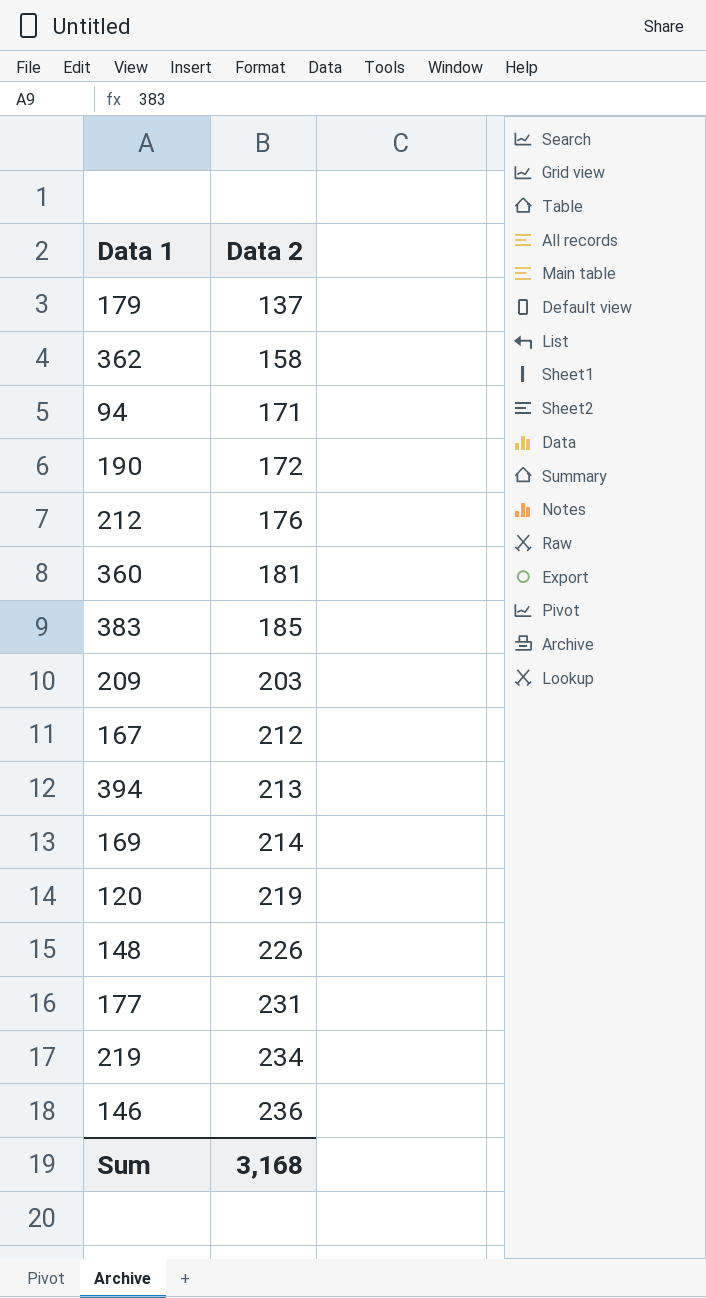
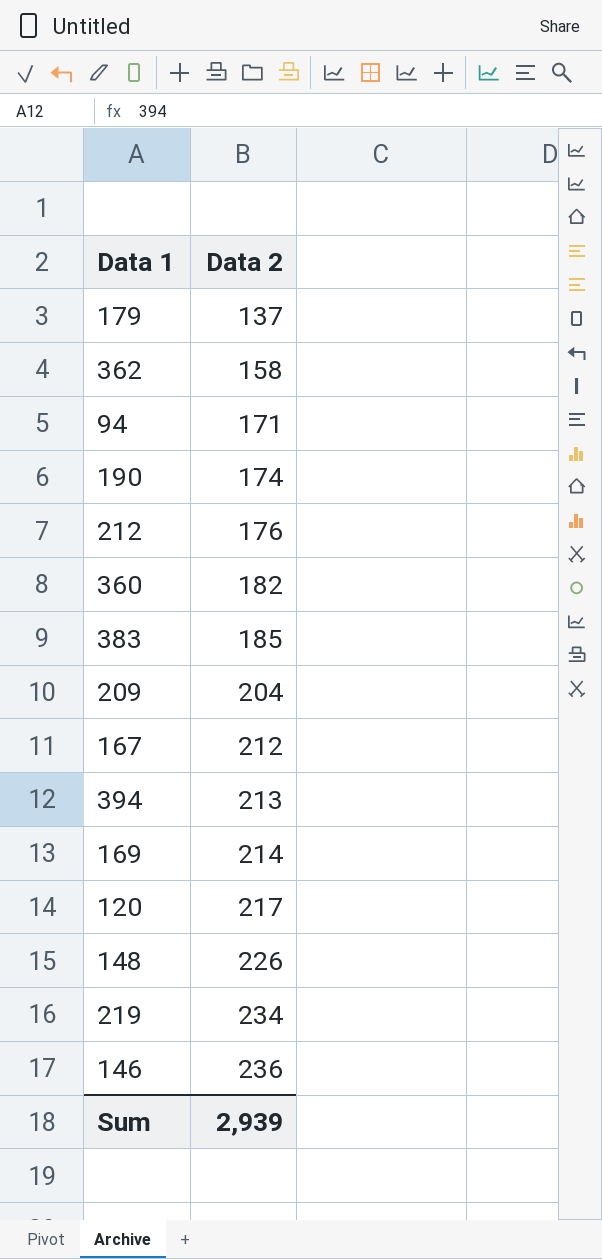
row 177: 231 -> none
190 | Data 2: 172 -> 174
360 | Data 2: 181 -> 182
209 | Data 2: 203 -> 204
120 | Data 2: 219 -> 217
Sum | Data 2: 3,168 -> 2,939

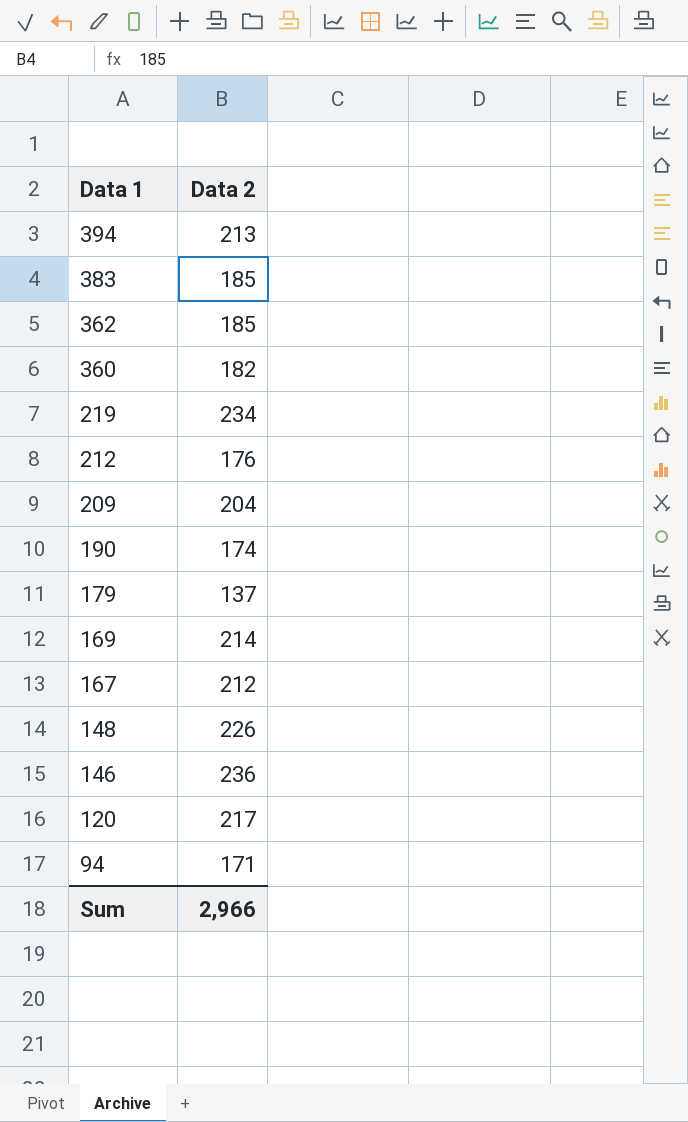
row order: Data 2 ascending -> Data 1 descending
362 | Data 2: 158 -> 185
Sum | Data 2: 2,939 -> 2,966

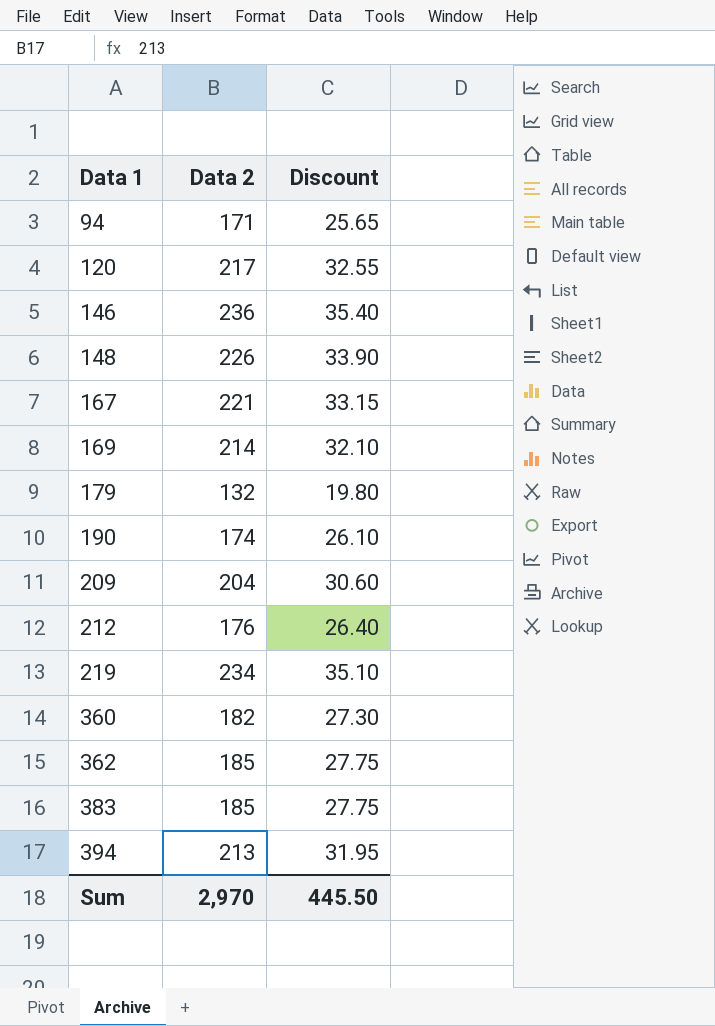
row order: Data 1 descending -> Data 1 ascending
column Discount | formula: none -> [Data 2] * 0.15
167 | Data 2: 212 -> 221
179 | Data 2: 137 -> 132
Sum | Data 2: 2,966 -> 2,970

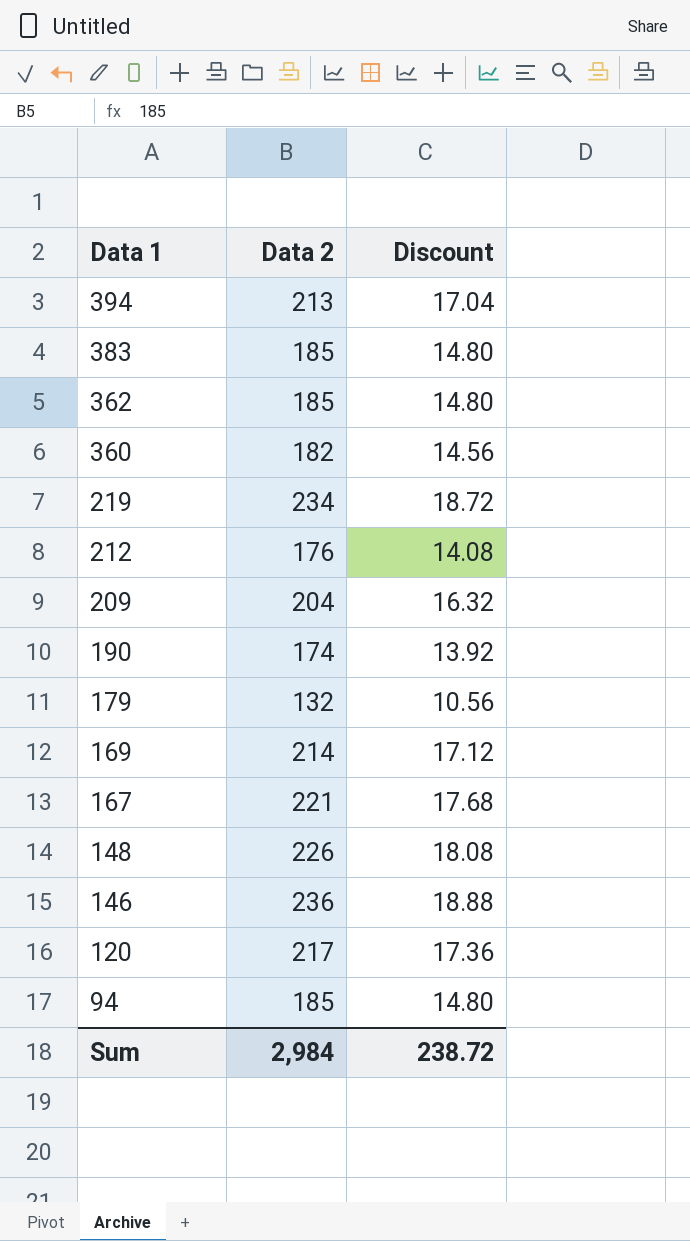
row order: Data 1 ascending -> Data 1 descending
column Discount | formula: [Data 2] * 0.15 -> [Data 2] * 0.08
94 | Data 2: 171 -> 185
Sum | Data 2: 2,970 -> 2,984
Sum | Discount: 445.50 -> 238.72

